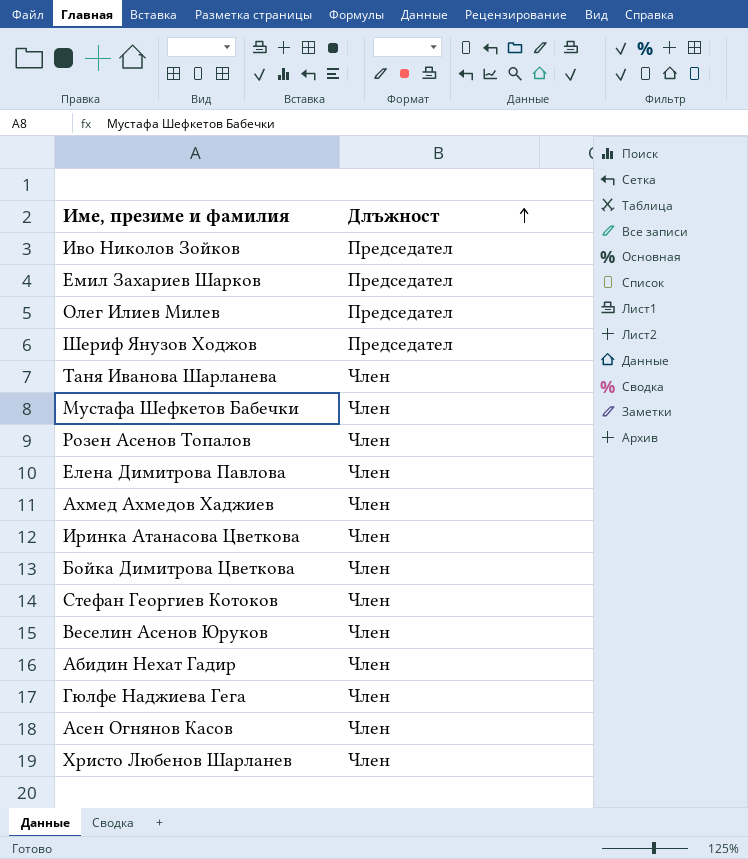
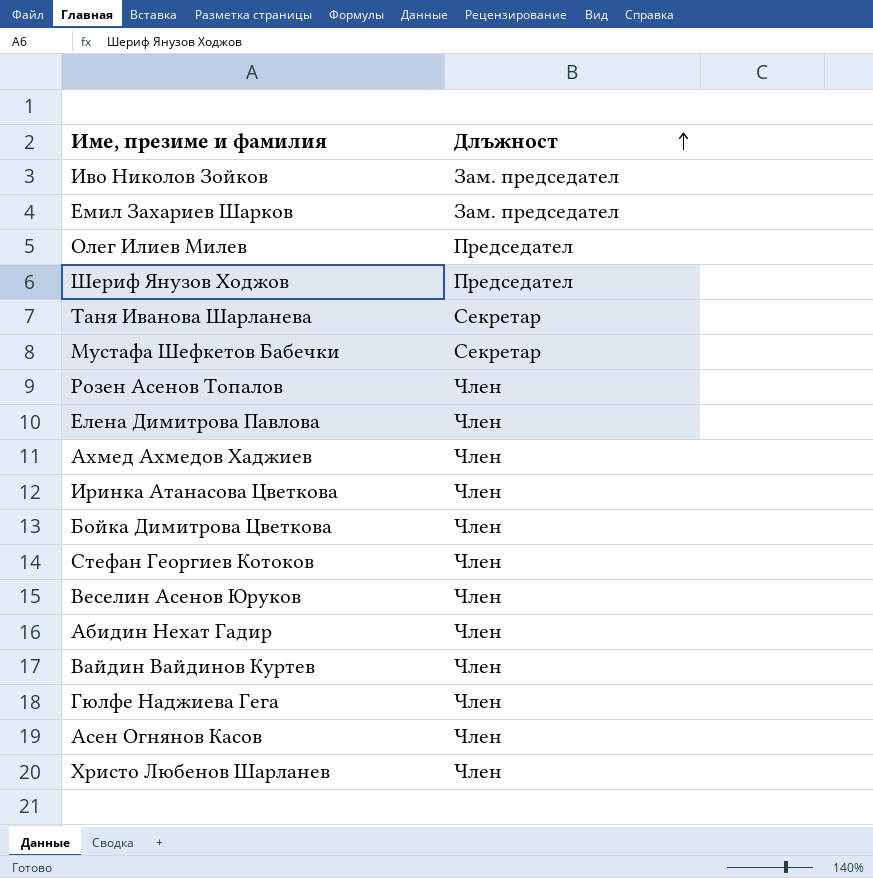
Иво Николов Зойков | Длъжност: Председател -> Зам. председател
Емил Захариев Шарков | Длъжност: Председател -> Зам. председател
Таня Иванова Шарланева | Длъжност: Член -> Секретар
Мустафа Шефкетов Бабечки | Длъжност: Член -> Секретар
row Вайдин Вайдинов Куртев: none -> Член

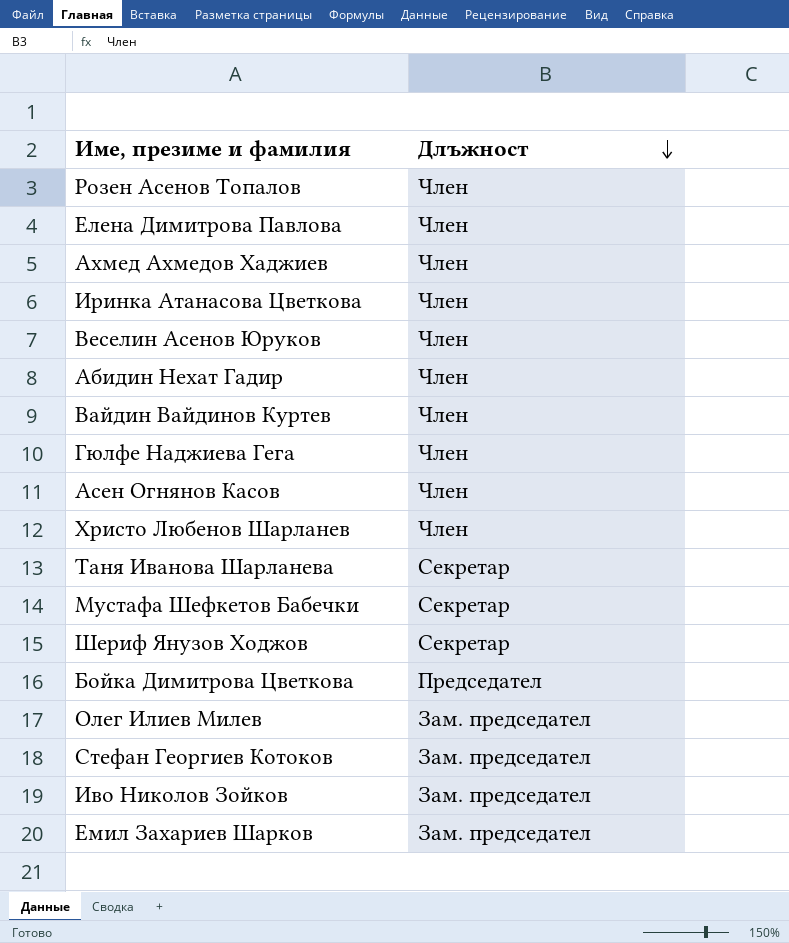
row order: Длъжност ascending -> Длъжност descending
Шериф Янузов Ходжов | Длъжност: Председател -> Секретар
Бойка Димитрова Цветкова | Длъжност: Член -> Председател
Олег Илиев Милев | Длъжност: Председател -> Зам. председател
Стефан Георгиев Котоков | Длъжност: Член -> Зам. председател

